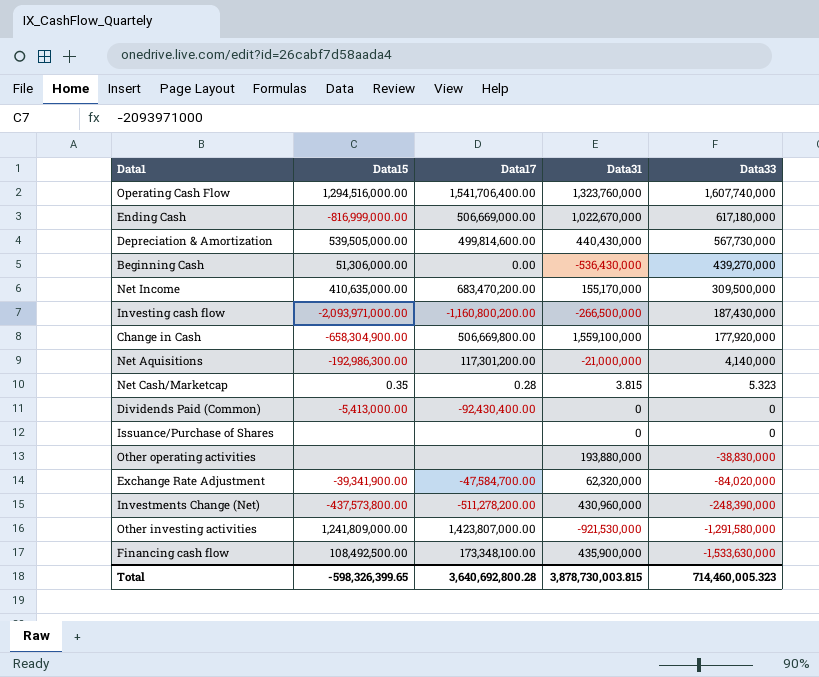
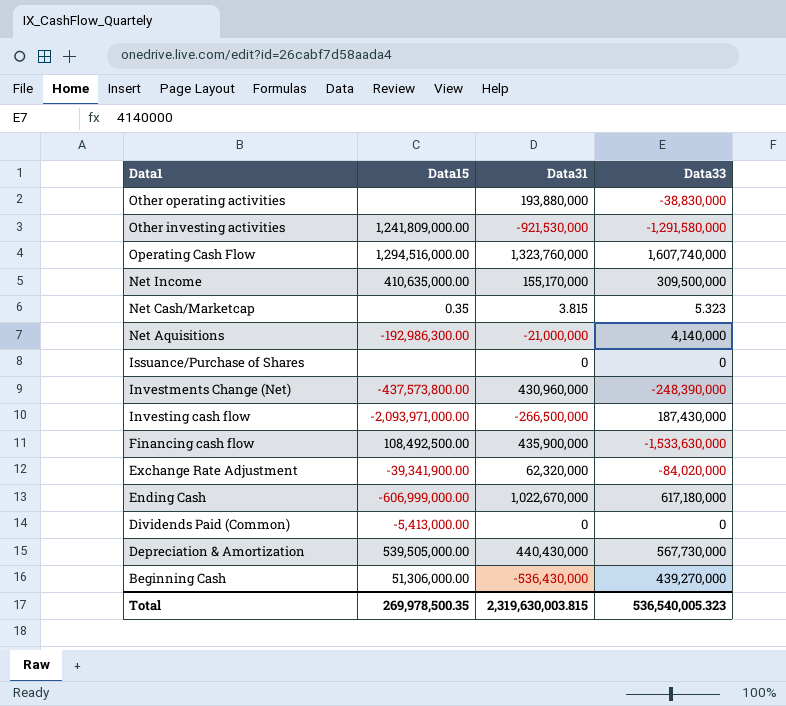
row order: Data33 descending -> Data1 descending
column Data17 | position: 3 -> none
row Change in Cash: -658,304,900.00 | 506,669,800.00 | 1,559,100,000 | 177,920,000 -> none
Ending Cash | Data15: -816,999,000.00 -> -606,999,000.00
Total | Data15: -598,326,399.65 -> 269,978,500.35
Total | Data31: 3,878,730,003.815 -> 2,319,630,003.815
Total | Data33: 714,460,005.323 -> 536,540,005.323

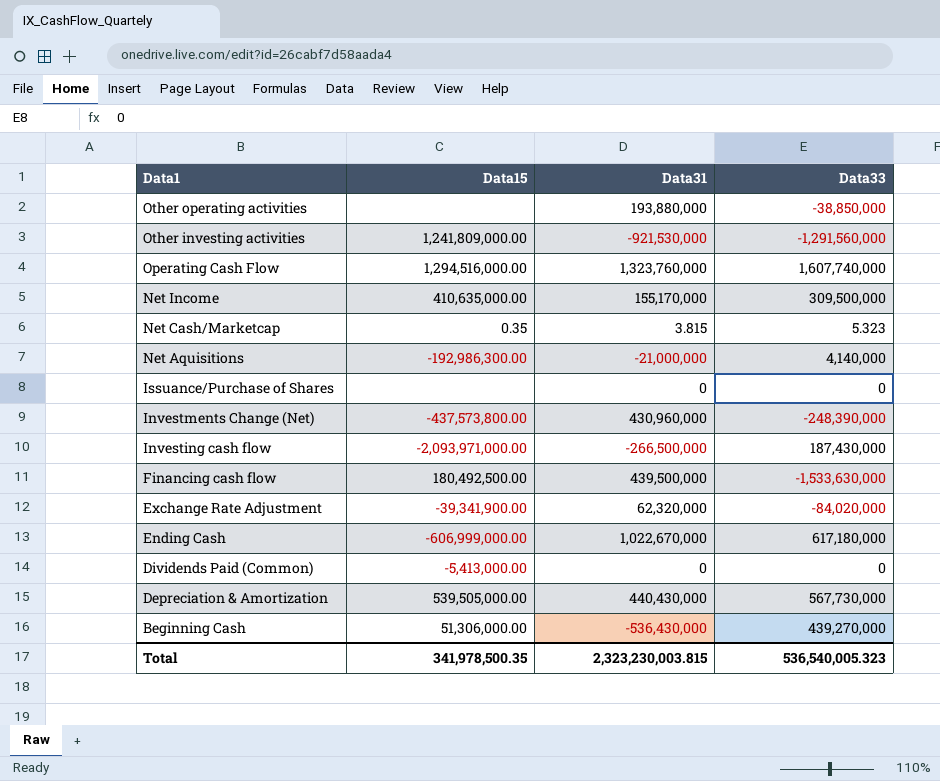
Other operating activities | Data33: -38,830,000 -> -38,850,000
Other investing activities | Data33: -1,291,580,000 -> -1,291,560,000
Financing cash flow | Data15: 108,492,500.00 -> 180,492,500.00
Financing cash flow | Data31: 435,900,000 -> 439,500,000
Total | Data15: 269,978,500.35 -> 341,978,500.35
Total | Data31: 2,319,630,003.815 -> 2,323,230,003.815

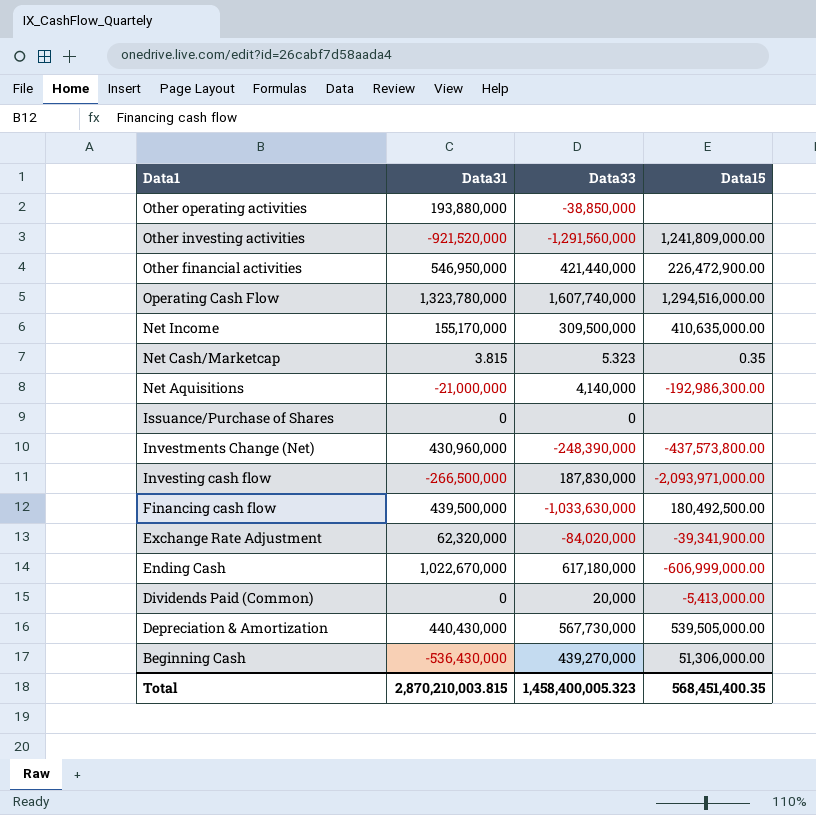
column Data15 | position: 2 -> 4
Other investing activities | Data31: -921,530,000 -> -921,520,000
row Other financial activities: none -> 546,950,000 | 421,440,000 | 226,472,900.00
Operating Cash Flow | Data31: 1,323,760,000 -> 1,323,780,000
Investing cash flow | Data33: 187,430,000 -> 187,830,000
Financing cash flow | Data33: -1,533,630,000 -> -1,033,630,000
Dividends Paid (Common) | Data33: 0 -> 20,000
Total | Data31: 2,323,230,003.815 -> 2,870,210,003.815
Total | Data33: 536,540,005.323 -> 1,458,400,005.323
Total | Data15: 341,978,500.35 -> 568,451,400.35

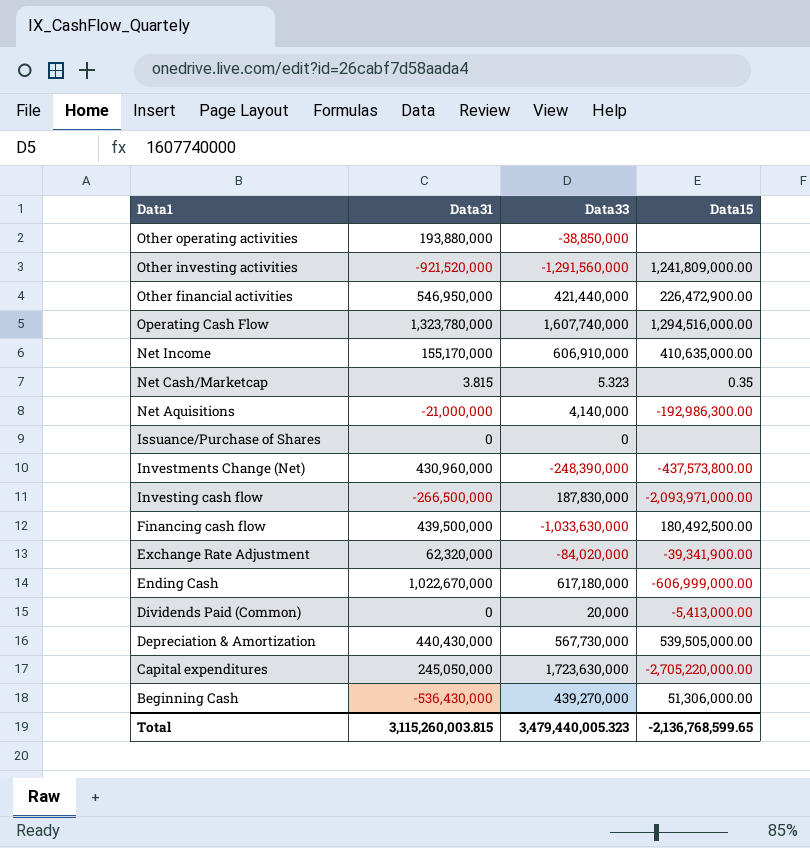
Net Income | Data33: 309,500,000 -> 606,910,000
row Capital expenditures: none -> 245,050,000 | 1,723,630,000 | -2,705,220,000.00
Total | Data31: 2,870,210,003.815 -> 3,115,260,003.815
Total | Data33: 1,458,400,005.323 -> 3,479,440,005.323
Total | Data15: 568,451,400.35 -> -2,136,768,599.65

